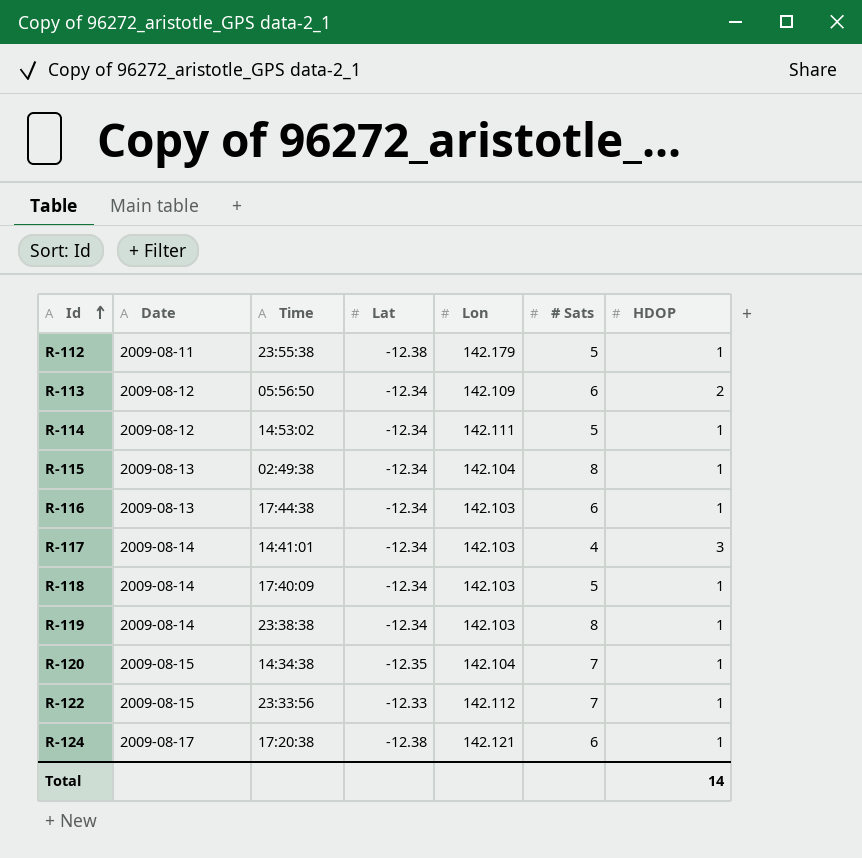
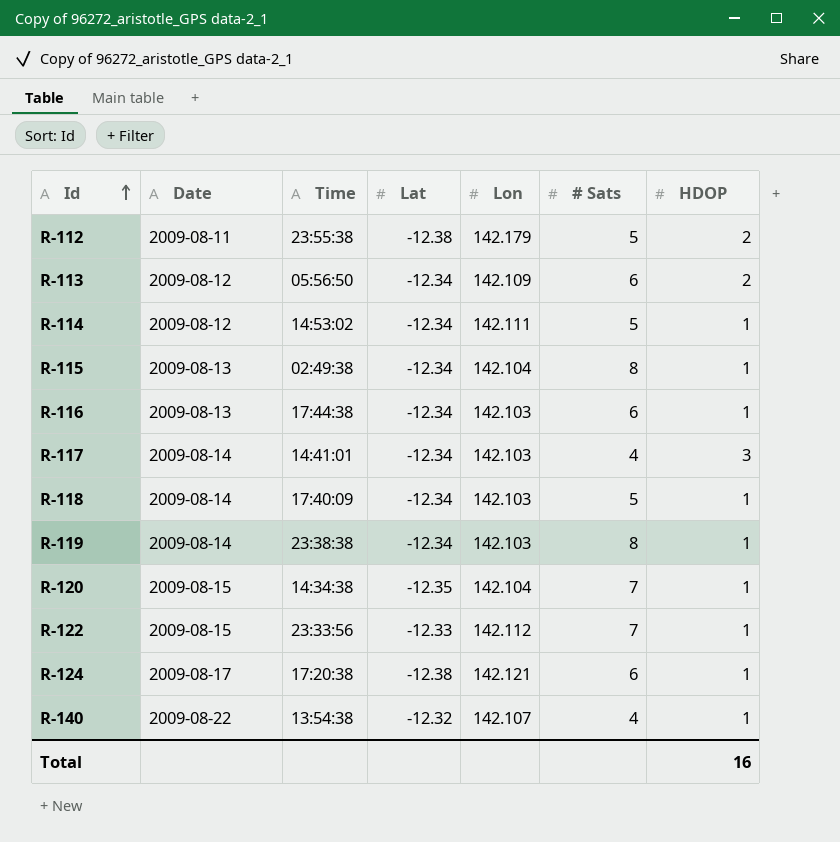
R-112 | HDOP: 1 -> 2
row R-140: none -> 2009-08-22 | 13:54:38 | -12.32 | 142.107 | 4 | 1
Total | HDOP: 14 -> 16

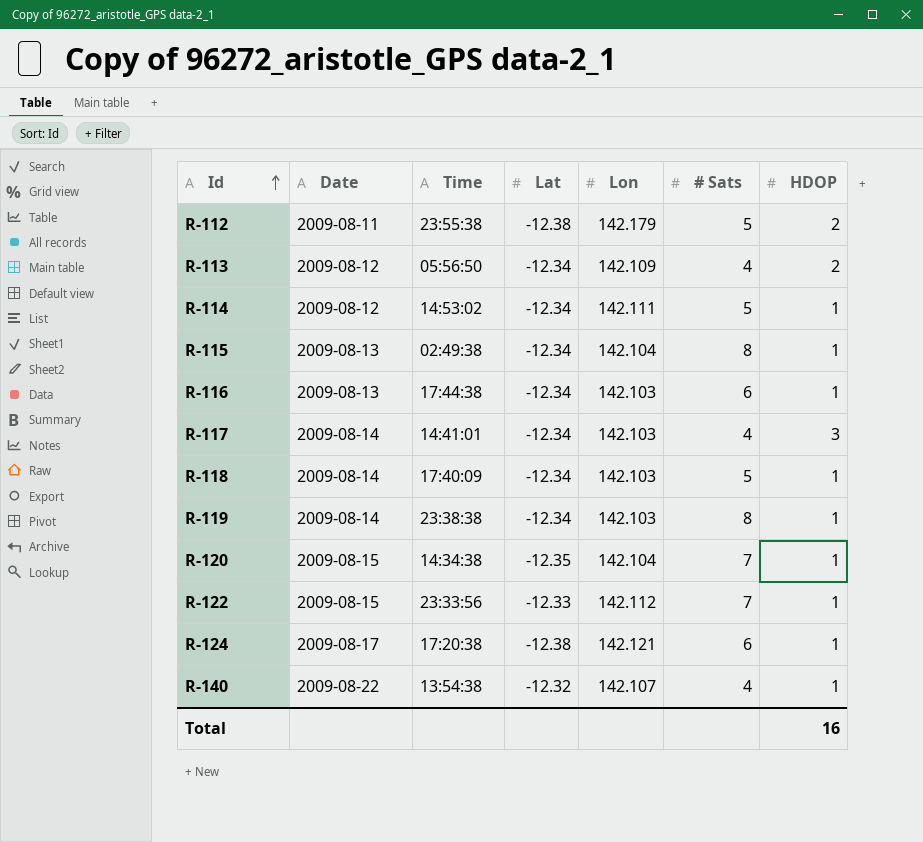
R-113 | # Sats: 6 -> 4

